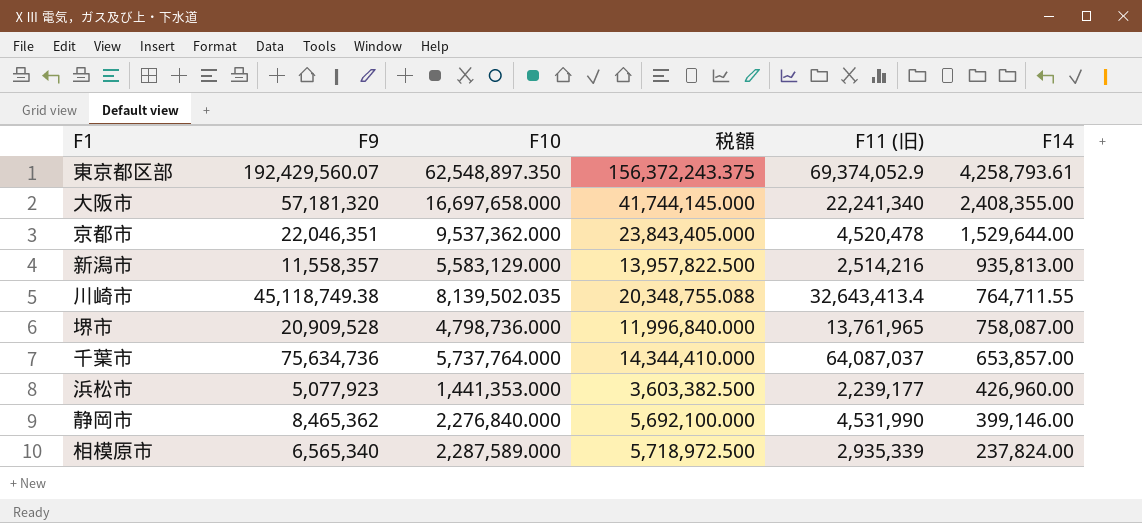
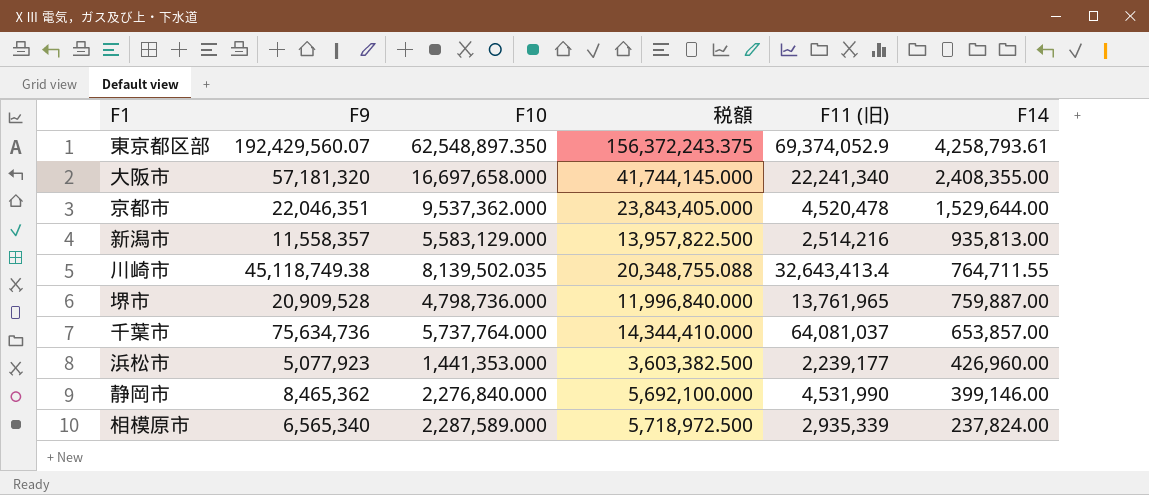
堺市 | F14: 758,087.00 -> 759,887.00
千葉市 | F11 (旧): 64,087,037 -> 64,081,037

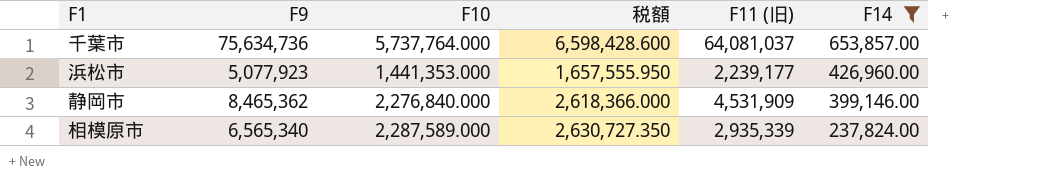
filter: none -> F14 <= 653,857.00
column 税額 | formula: [F10] * 2.5 -> [F10] * 1.15
静岡市 | F11 (旧): 4,531,990 -> 4,531,909

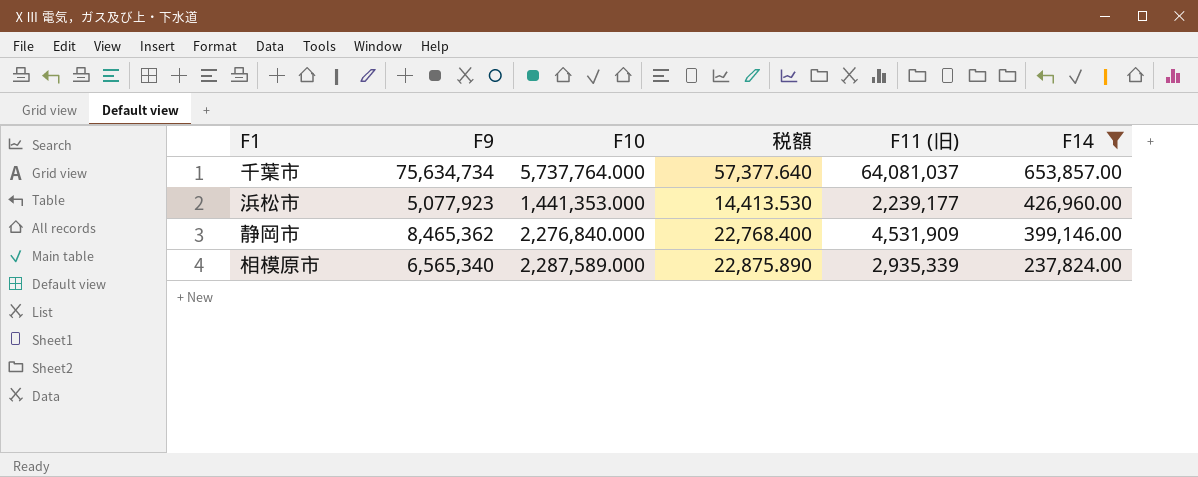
column 税額 | formula: [F10] * 1.15 -> [F10] * 0.01
千葉市 | F9: 75,634,736 -> 75,634,734

